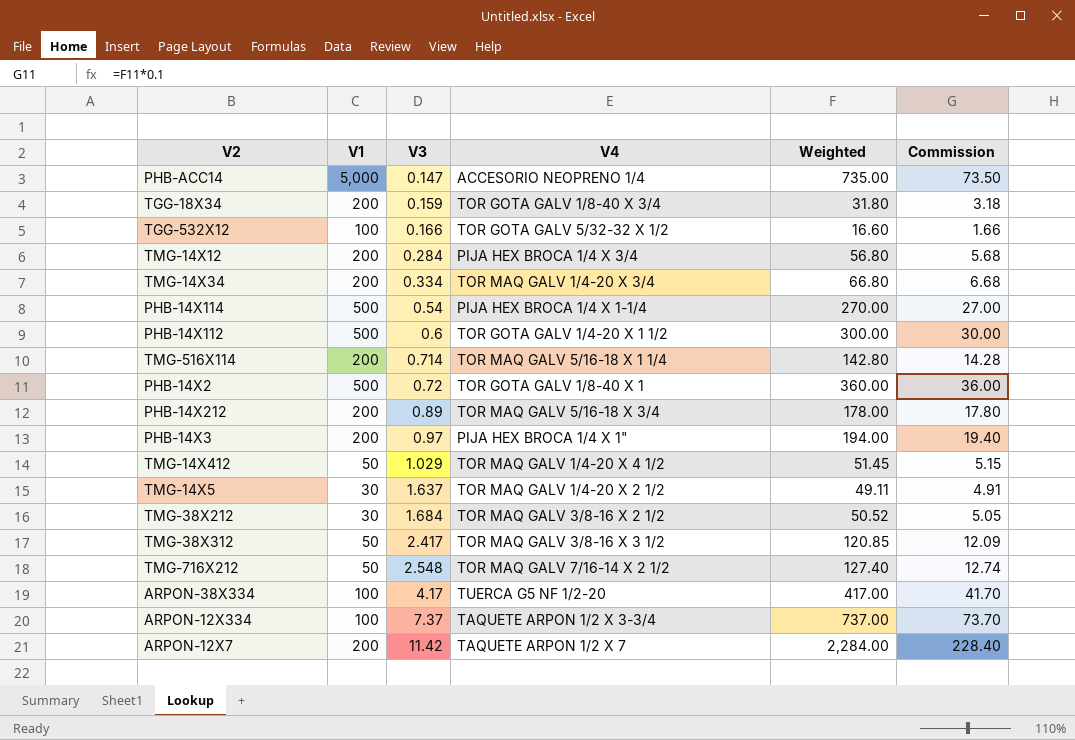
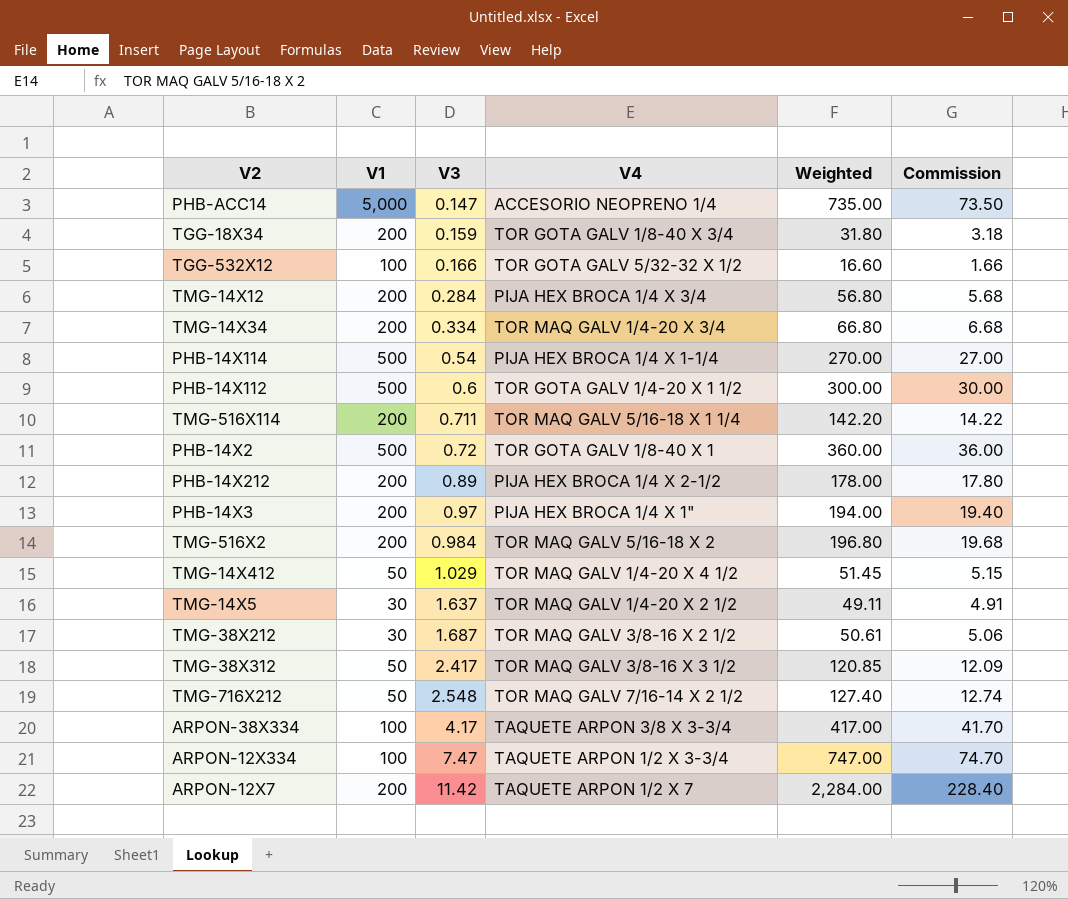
TMG-516X114 | V3: 0.714 -> 0.711
TMG-516X114 | Weighted: 142.80 -> 142.20
TMG-516X114 | Commission: 14.28 -> 14.22
PHB-14X212 | V4: TOR MAQ GALV 5/16-18 X 3/4 -> PIJA HEX BROCA 1/4 X 2-1/2
row TMG-516X2: none -> 200 | 0.984 | TOR MAQ GALV 5/16-18 X 2 | 196.80 | 19.68
TMG-38X212 | V3: 1.684 -> 1.687
TMG-38X212 | Weighted: 50.52 -> 50.61
TMG-38X212 | Commission: 5.05 -> 5.06
ARPON-38X334 | V4: TUERCA G5 NF 1/2-20 -> TAQUETE ARPON 3/8 X 3-3/4
ARPON-12X334 | V3: 7.37 -> 7.47
ARPON-12X334 | Weighted: 737.00 -> 747.00
ARPON-12X334 | Commission: 73.70 -> 74.70

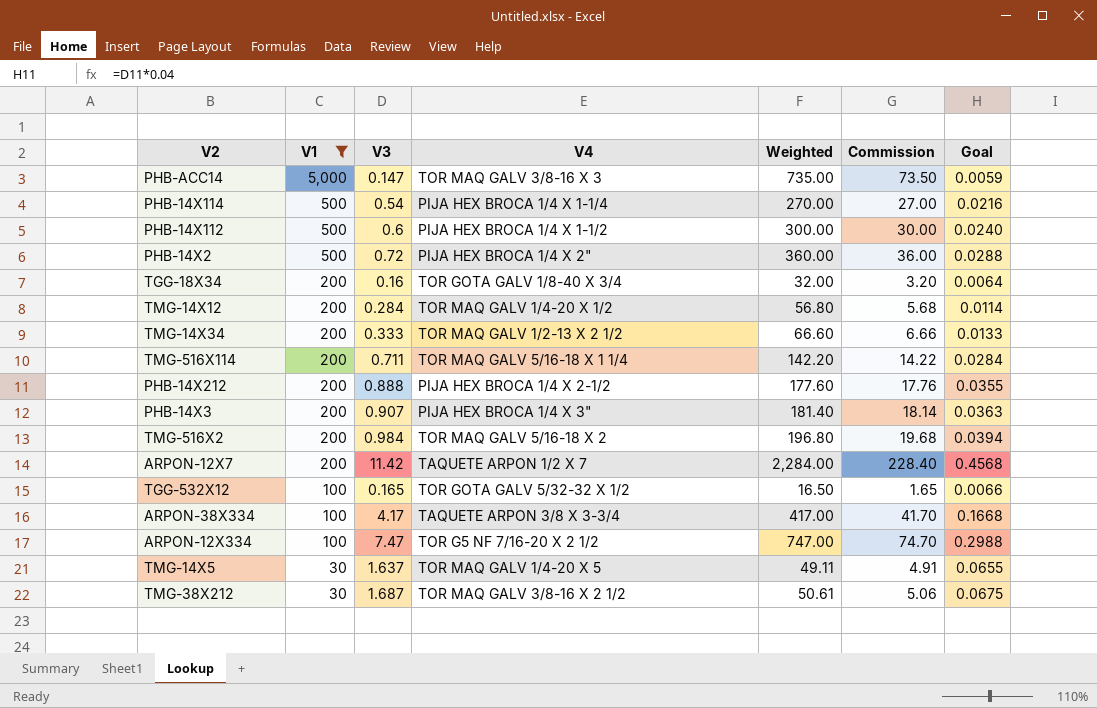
filter: none -> V1 != 50
row order: V3 ascending -> V1 descending
column Goal | formula: none -> [V3] * 0.04
PHB-ACC14 | V4: ACCESORIO NEOPRENO 1/4 -> TOR MAQ GALV 3/8-16 X 3
PHB-14X112 | V4: TOR GOTA GALV 1/4-20 X 1 1/2 -> PIJA HEX BROCA 1/4 X 1-1/2
PHB-14X2 | V4: TOR GOTA GALV 1/8-40 X 1 -> PIJA HEX BROCA 1/4 X 2"
TGG-18X34 | V3: 0.159 -> 0.16
TGG-18X34 | Weighted: 31.80 -> 32.00
TGG-18X34 | Commission: 3.18 -> 3.20
TMG-14X12 | V4: PIJA HEX BROCA 1/4 X 3/4 -> TOR MAQ GALV 1/4-20 X 1/2
TMG-14X34 | V3: 0.334 -> 0.333
TMG-14X34 | V4: TOR MAQ GALV 1/4-20 X 3/4 -> TOR MAQ GALV 1/2-13 X 2 1/2
TMG-14X34 | Weighted: 66.80 -> 66.60
TMG-14X34 | Commission: 6.68 -> 6.66
PHB-14X212 | V3: 0.89 -> 0.888
PHB-14X212 | Weighted: 178.00 -> 177.60
PHB-14X212 | Commission: 17.80 -> 17.76
PHB-14X3 | V3: 0.97 -> 0.907
PHB-14X3 | V4: PIJA HEX BROCA 1/4 X 1" -> PIJA HEX BROCA 1/4 X 3"
PHB-14X3 | Weighted: 194.00 -> 181.40
PHB-14X3 | Commission: 19.40 -> 18.14
TGG-532X12 | V3: 0.166 -> 0.165
TGG-532X12 | Weighted: 16.60 -> 16.50
TGG-532X12 | Commission: 1.66 -> 1.65
ARPON-12X334 | V4: TAQUETE ARPON 1/2 X 3-3/4 -> TOR G5 NF 7/16-20 X 2 1/2
TMG-14X5 | V4: TOR MAQ GALV 1/4-20 X 2 1/2 -> TOR MAQ GALV 1/4-20 X 5

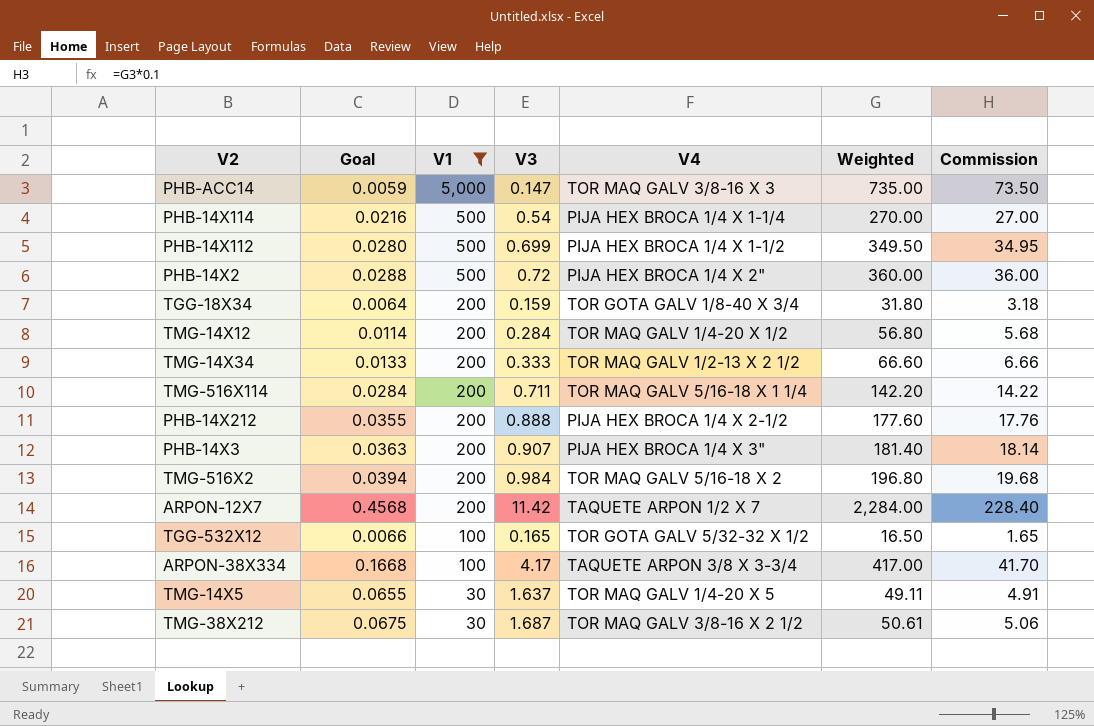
column Goal | position: 7 -> 2
row ARPON-12X334: 100 | 7.47 | TOR G5 NF 7/16-20 X 2 1/2 | 747.00 | 74.70 | 0.2988 -> none
PHB-14X112 | Goal: 0.0240 -> 0.0280
PHB-14X112 | V3: 0.6 -> 0.699
PHB-14X112 | Weighted: 300.00 -> 349.50
PHB-14X112 | Commission: 30.00 -> 34.95
TGG-18X34 | V3: 0.16 -> 0.159
TGG-18X34 | Weighted: 32.00 -> 31.80
TGG-18X34 | Commission: 3.20 -> 3.18

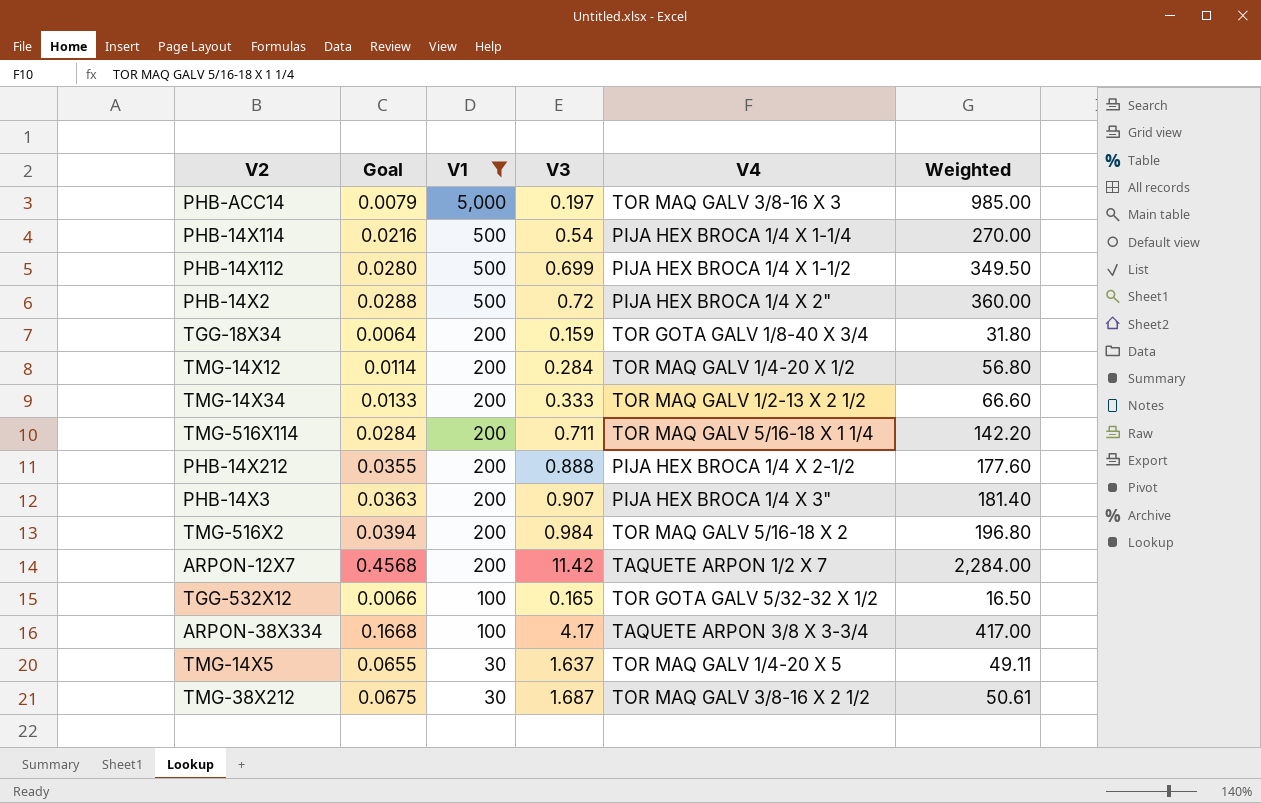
column Commission | formula: [Weighted] * 0.1 -> none
PHB-ACC14 | Goal: 0.0059 -> 0.0079
PHB-ACC14 | V3: 0.147 -> 0.197
PHB-ACC14 | Weighted: 735.00 -> 985.00

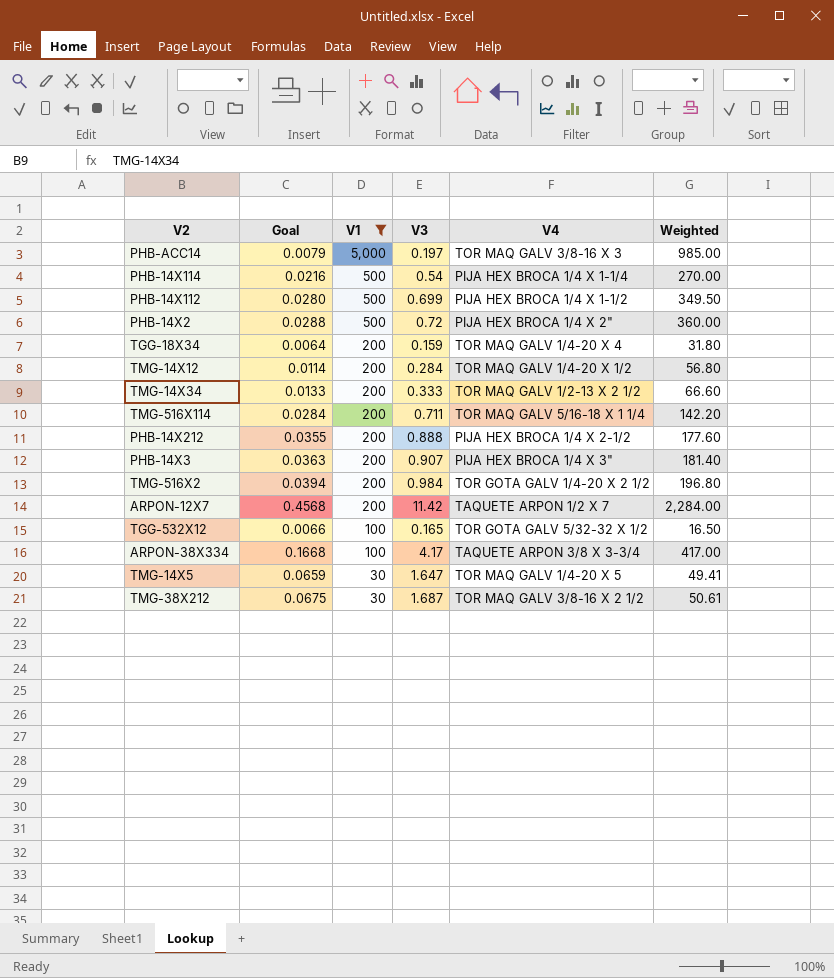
TGG-18X34 | V4: TOR GOTA GALV 1/8-40 X 3/4 -> TOR MAQ GALV 1/4-20 X 4
TMG-516X2 | V4: TOR MAQ GALV 5/16-18 X 2 -> TOR GOTA GALV 1/4-20 X 2 1/2
TMG-14X5 | Goal: 0.0655 -> 0.0659
TMG-14X5 | V3: 1.637 -> 1.647
TMG-14X5 | Weighted: 49.11 -> 49.41

